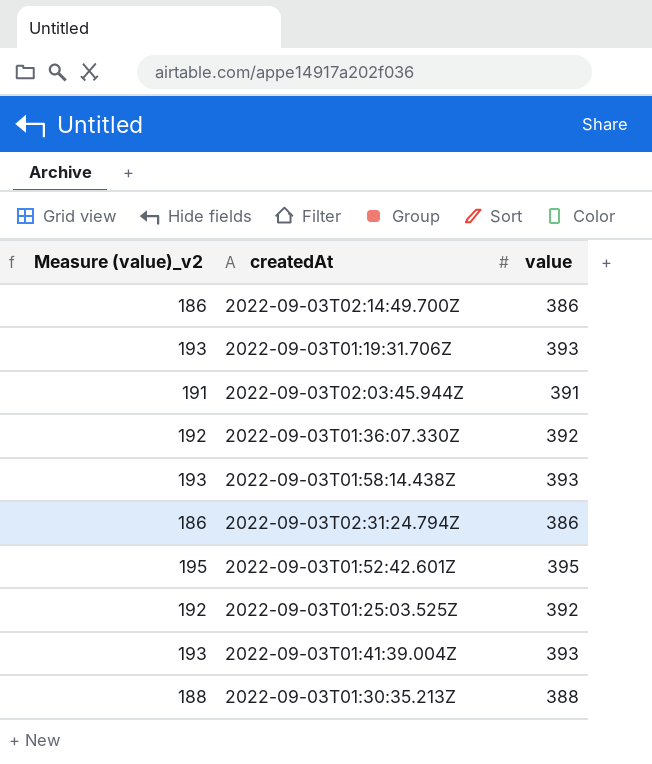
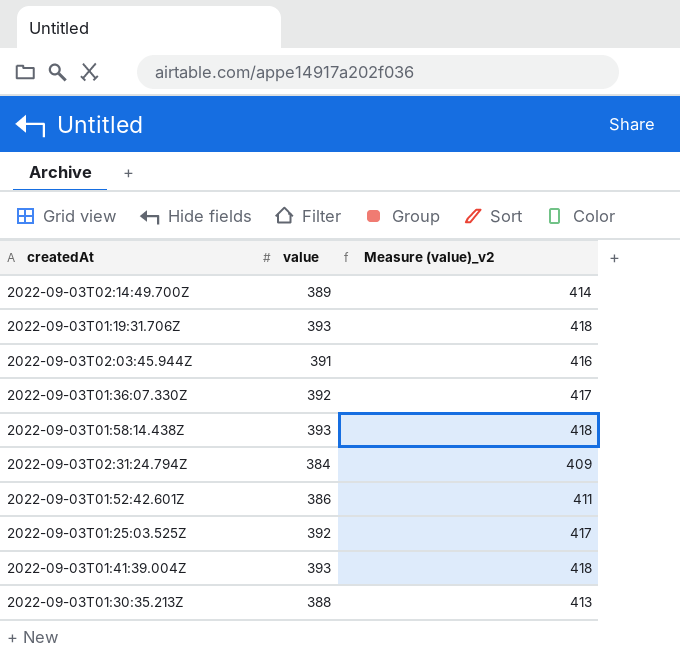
column Measure (value)_v2 | formula: [value] - 200 -> [value] + 25
column Measure (value)_v2 | position: 1 -> 3
2022-09-03T02:14:49.700Z | value: 386 -> 389
2022-09-03T02:31:24.794Z | value: 386 -> 384
2022-09-03T01:52:42.601Z | value: 395 -> 386

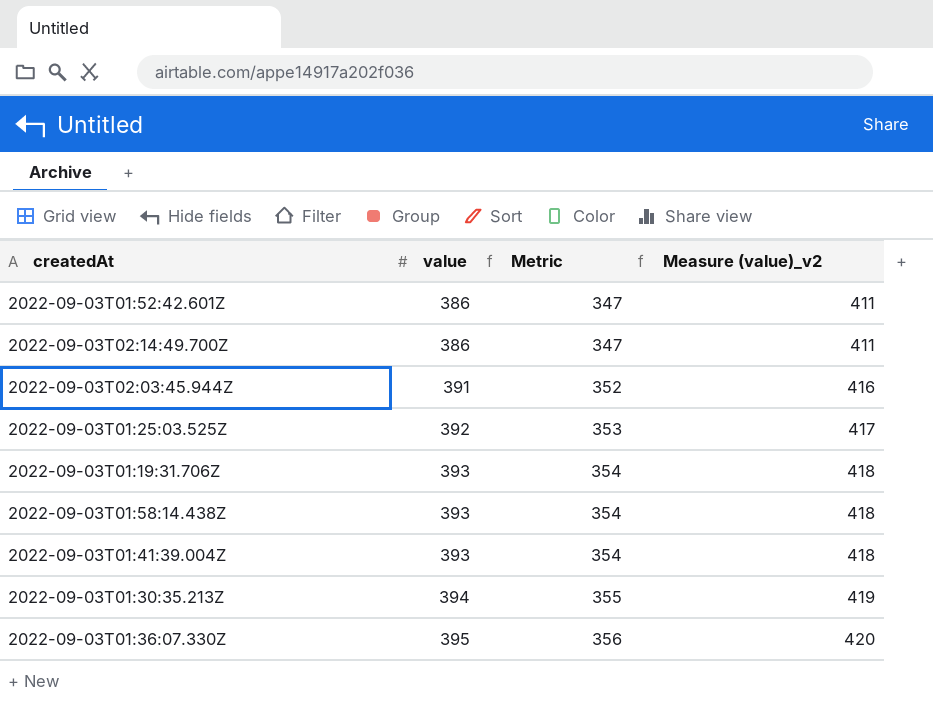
row order: none -> value ascending
column Metric | formula: none -> [value] * 0.9
row 2022-09-03T02:31:24.794Z: 384 | 409 -> none
2022-09-03T02:14:49.700Z | value: 389 -> 386
2022-09-03T02:14:49.700Z | Measure (value)_v2: 414 -> 411
2022-09-03T01:30:35.213Z | value: 388 -> 394
2022-09-03T01:30:35.213Z | Measure (value)_v2: 413 -> 419
2022-09-03T01:36:07.330Z | value: 392 -> 395
2022-09-03T01:36:07.330Z | Measure (value)_v2: 417 -> 420

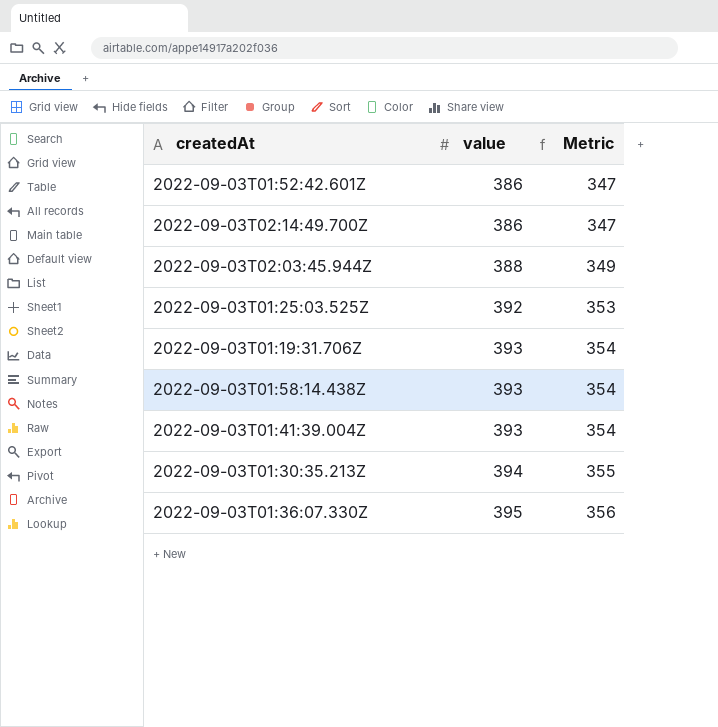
column Measure (value)_v2 | formula: [value] + 25 -> none
2022-09-03T02:03:45.944Z | value: 391 -> 388
2022-09-03T02:03:45.944Z | Metric: 352 -> 349

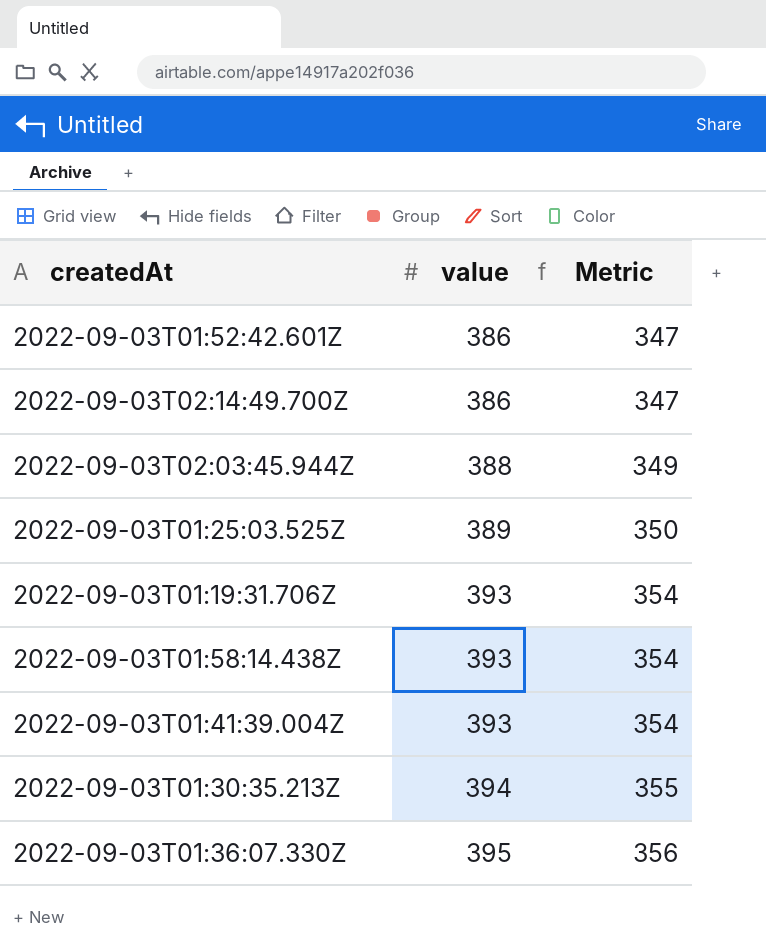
2022-09-03T01:25:03.525Z | value: 392 -> 389
2022-09-03T01:25:03.525Z | Metric: 353 -> 350

